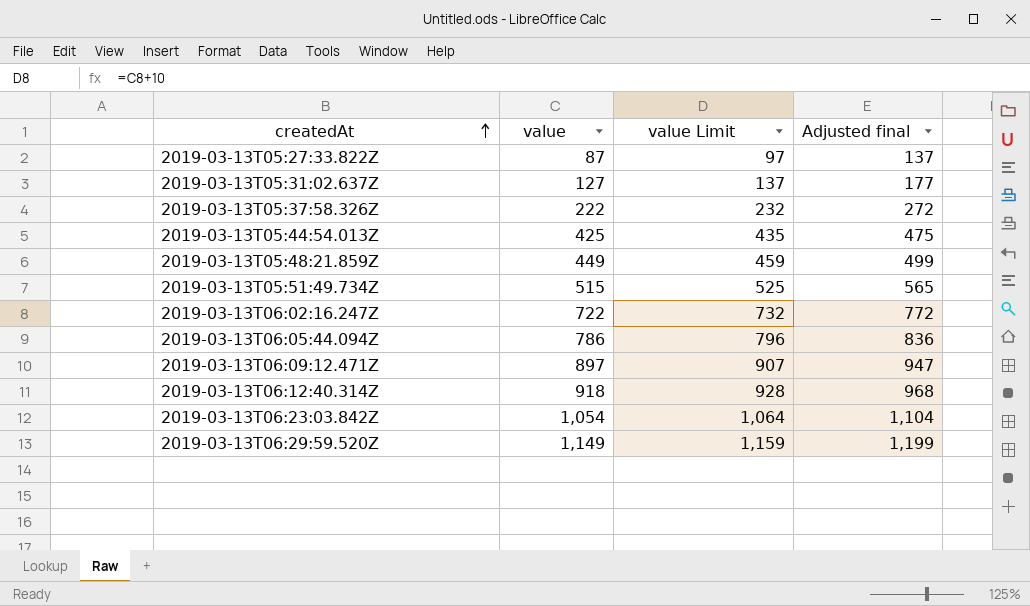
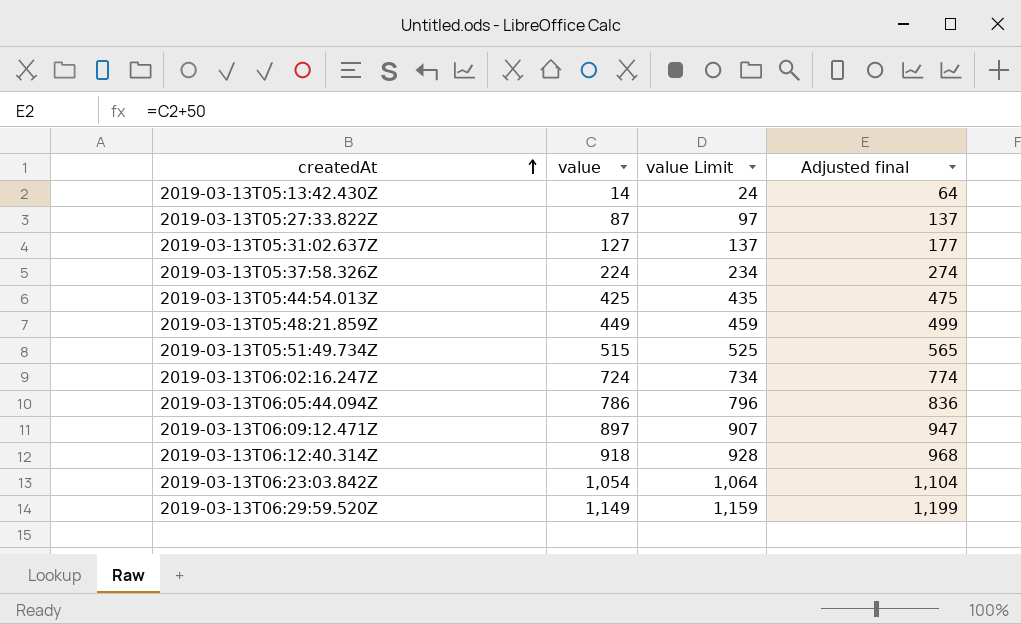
row 2019-03-13T05:13:42.430Z: none -> 14 | 24 | 64
2019-03-13T05:37:58.326Z | value: 222 -> 224
2019-03-13T05:37:58.326Z | value Limit: 232 -> 234
2019-03-13T05:37:58.326Z | Adjusted final: 272 -> 274
2019-03-13T06:02:16.247Z | value: 722 -> 724
2019-03-13T06:02:16.247Z | value Limit: 732 -> 734
2019-03-13T06:02:16.247Z | Adjusted final: 772 -> 774

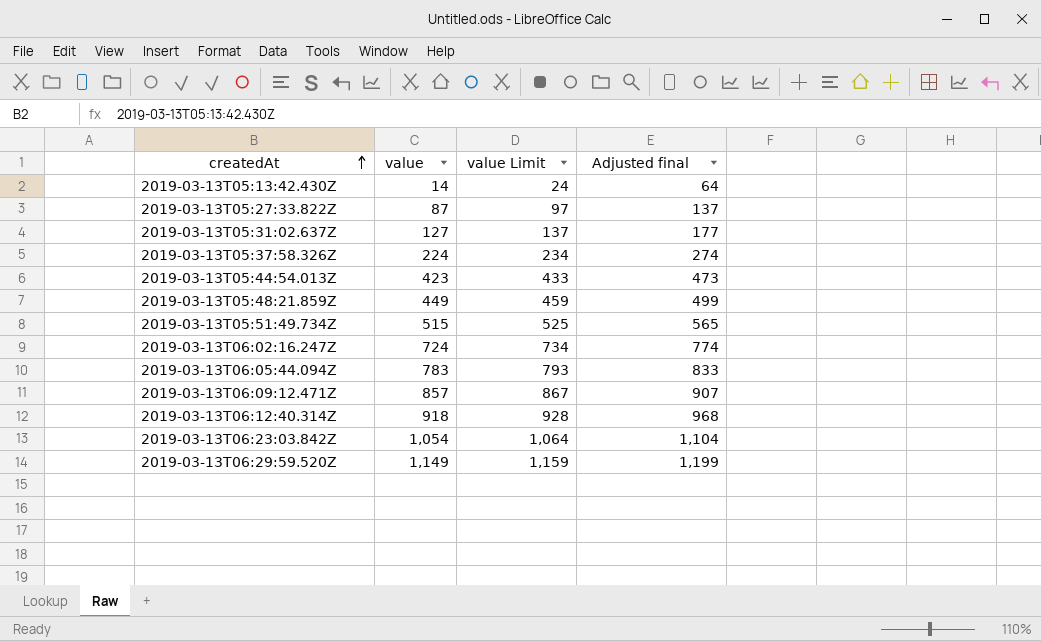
2019-03-13T05:44:54.013Z | value: 425 -> 423
2019-03-13T05:44:54.013Z | value Limit: 435 -> 433
2019-03-13T05:44:54.013Z | Adjusted final: 475 -> 473
2019-03-13T06:05:44.094Z | value: 786 -> 783
2019-03-13T06:05:44.094Z | value Limit: 796 -> 793
2019-03-13T06:05:44.094Z | Adjusted final: 836 -> 833
2019-03-13T06:09:12.471Z | value: 897 -> 857
2019-03-13T06:09:12.471Z | value Limit: 907 -> 867
2019-03-13T06:09:12.471Z | Adjusted final: 947 -> 907

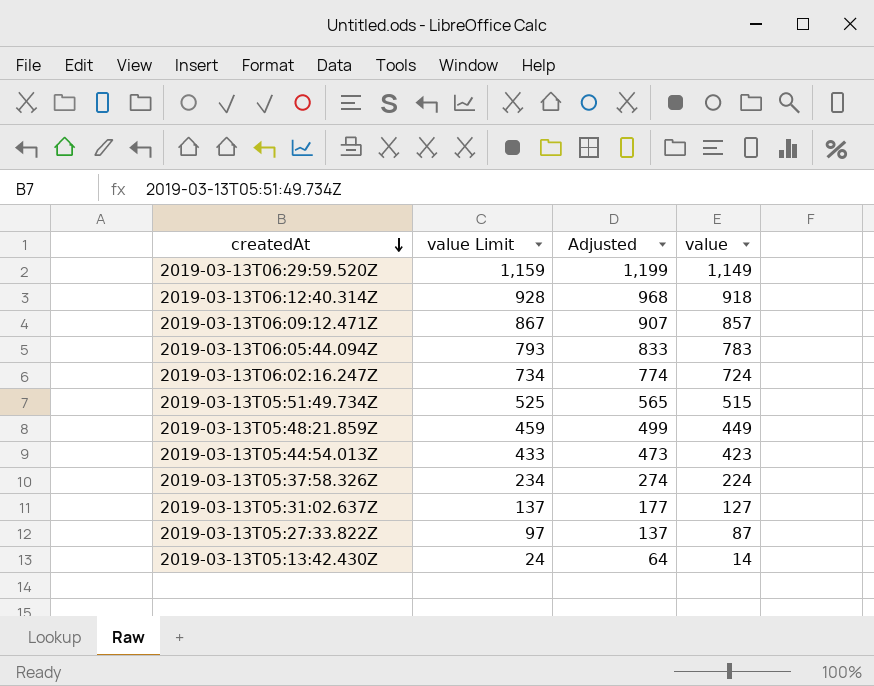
row order: createdAt ascending -> createdAt descending
column name: Adjusted final -> Adjusted
column value | position: 2 -> 4
row 2019-03-13T06:23:03.842Z: 1,054 | 1,064 | 1,104 -> none

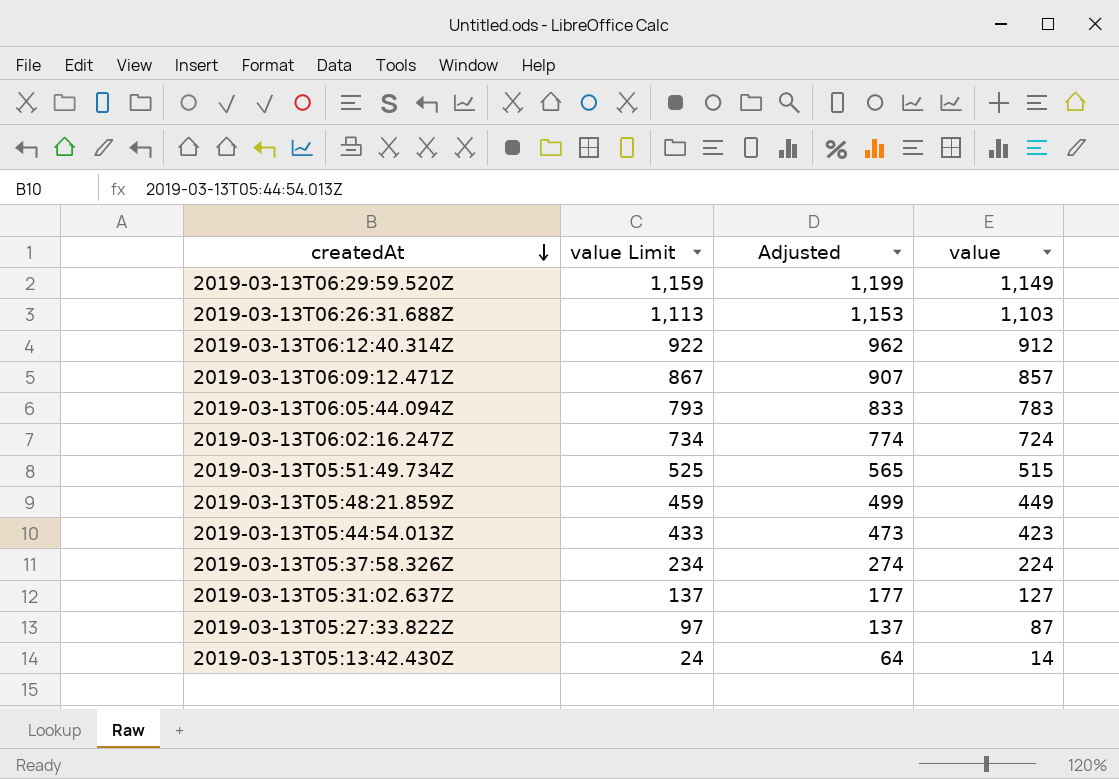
row 2019-03-13T06:26:31.688Z: none -> 1,113 | 1,153 | 1,103
2019-03-13T06:12:40.314Z | value Limit: 928 -> 922
2019-03-13T06:12:40.314Z | Adjusted: 968 -> 962
2019-03-13T06:12:40.314Z | value: 918 -> 912

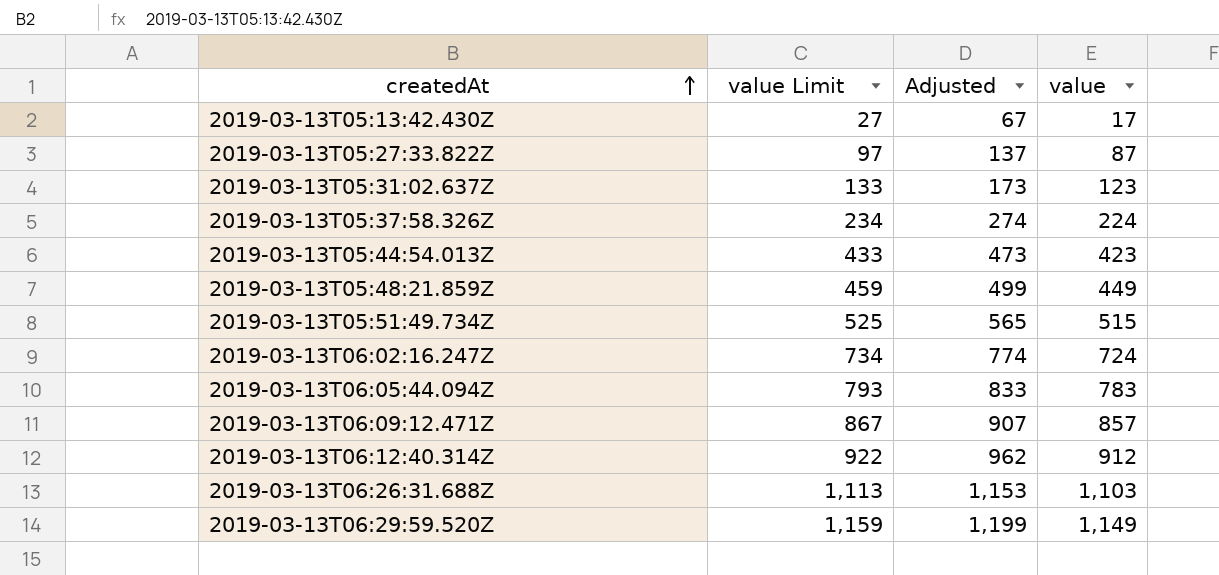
row order: createdAt descending -> createdAt ascending
2019-03-13T05:13:42.430Z | value Limit: 24 -> 27
2019-03-13T05:13:42.430Z | Adjusted: 64 -> 67
2019-03-13T05:13:42.430Z | value: 14 -> 17
2019-03-13T05:31:02.637Z | value Limit: 137 -> 133
2019-03-13T05:31:02.637Z | Adjusted: 177 -> 173
2019-03-13T05:31:02.637Z | value: 127 -> 123

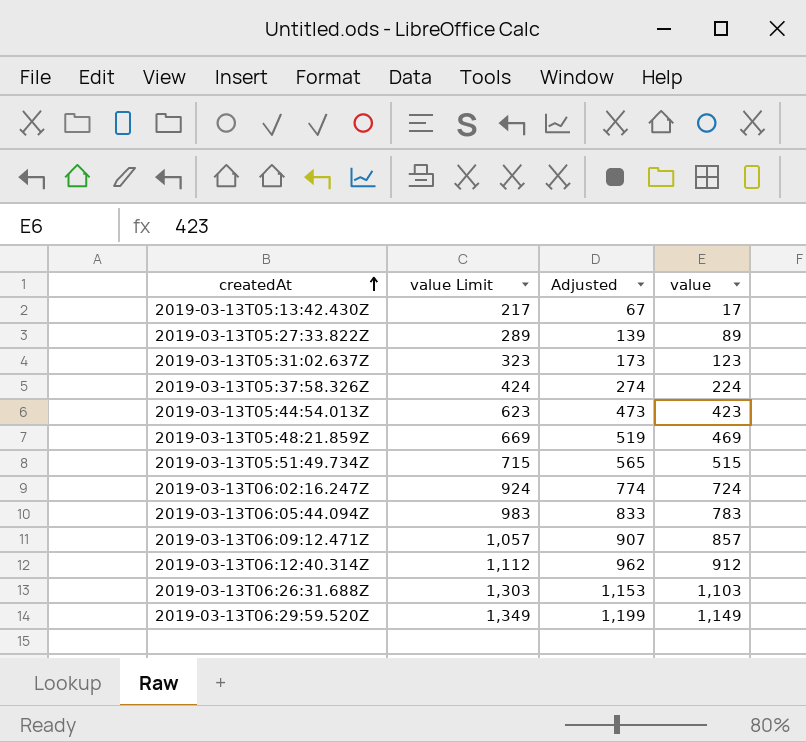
column value Limit | formula: [value] + 10 -> [value] + 200
2019-03-13T05:27:33.822Z | Adjusted: 137 -> 139
2019-03-13T05:27:33.822Z | value: 87 -> 89
2019-03-13T05:48:21.859Z | Adjusted: 499 -> 519
2019-03-13T05:48:21.859Z | value: 449 -> 469

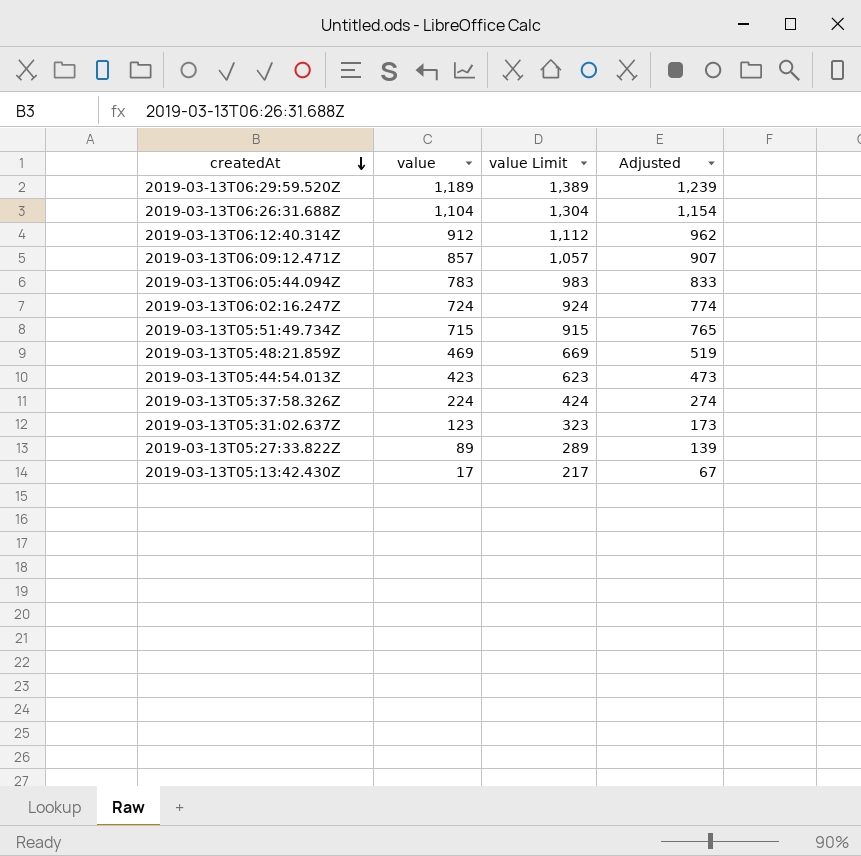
row order: createdAt ascending -> createdAt descending
column value | position: 4 -> 2
2019-03-13T06:29:59.520Z | value: 1,149 -> 1,189
2019-03-13T06:29:59.520Z | value Limit: 1,349 -> 1,389
2019-03-13T06:29:59.520Z | Adjusted: 1,199 -> 1,239
2019-03-13T06:26:31.688Z | value: 1,103 -> 1,104
2019-03-13T06:26:31.688Z | value Limit: 1,303 -> 1,304
2019-03-13T06:26:31.688Z | Adjusted: 1,153 -> 1,154
2019-03-13T05:51:49.734Z | value: 515 -> 715
2019-03-13T05:51:49.734Z | value Limit: 715 -> 915
2019-03-13T05:51:49.734Z | Adjusted: 565 -> 765

